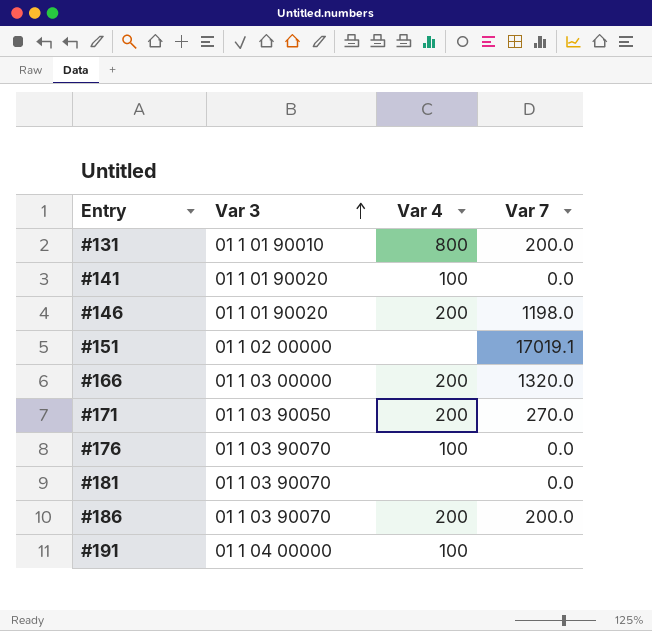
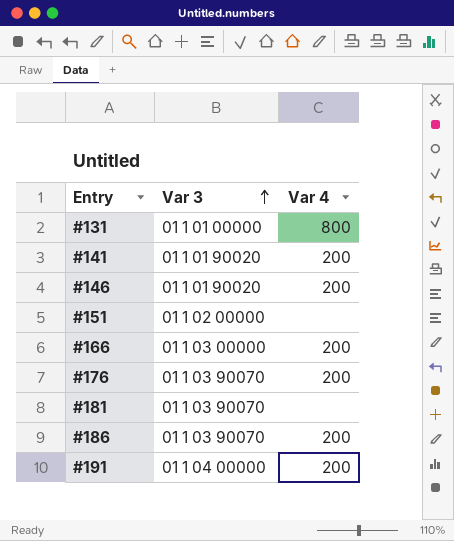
column Var 7 | position: 4 -> none
row #171: 01 1 03 90050 | 200 | 270.0 -> none
#131 | Var 3: 01 1 01 90010 -> 01 1 01 00000
#141 | Var 4: 100 -> 200
#176 | Var 4: 100 -> 200
#191 | Var 4: 100 -> 200

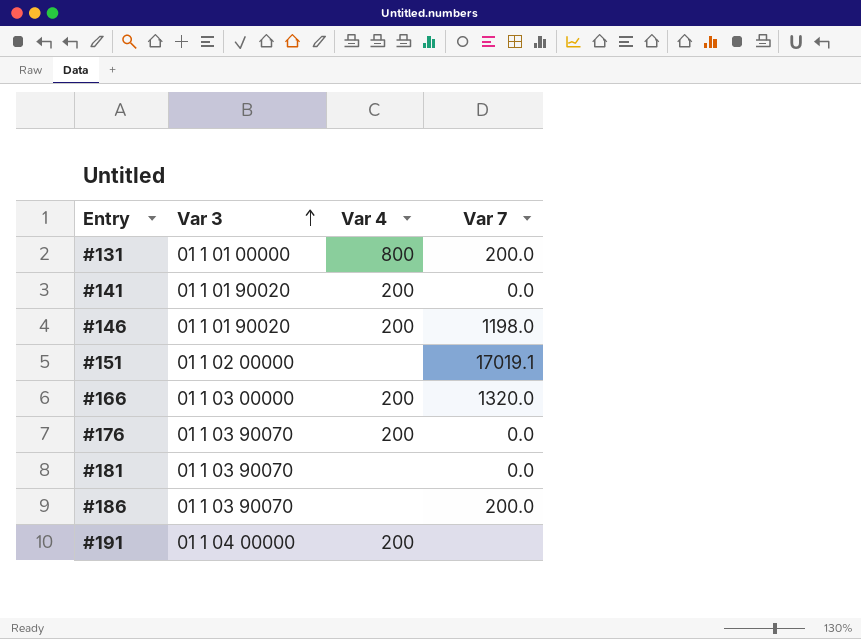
column Var 7 | position: none -> 4
#186 | Var 4: 200 -> none

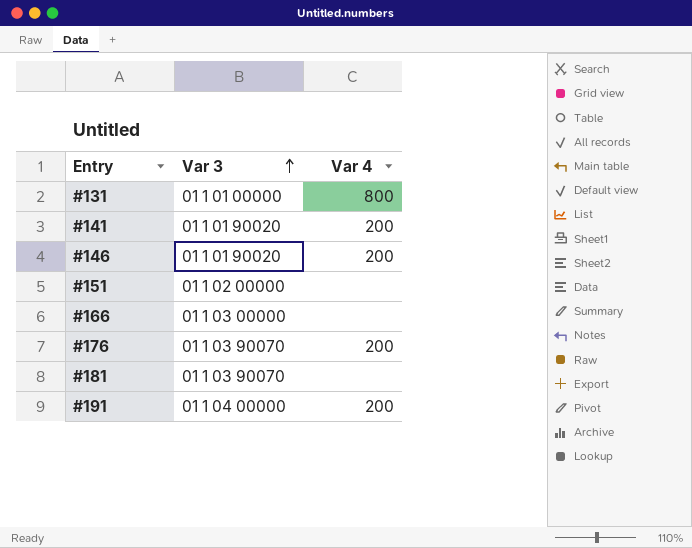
column Var 7 | position: 4 -> none
row #186: 01 1 03 90070 | none | 200.0 -> none
#166 | Var 4: 200 -> none

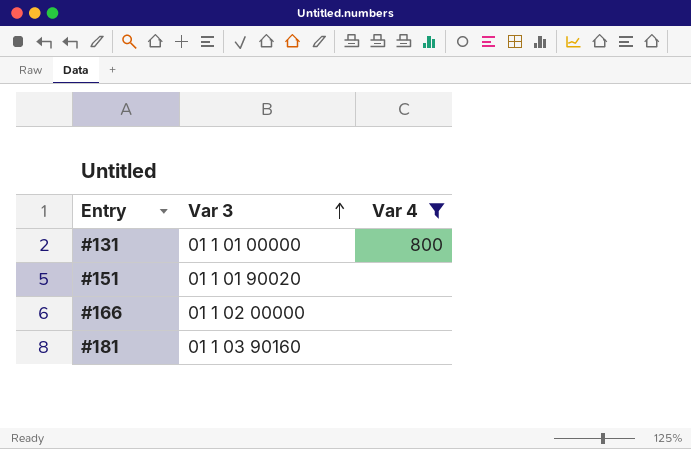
filter: none -> Var 4 != 200
#151 | Var 3: 01 1 02 00000 -> 01 1 01 90020
#166 | Var 3: 01 1 03 00000 -> 01 1 02 00000
#181 | Var 3: 01 1 03 90070 -> 01 1 03 90160

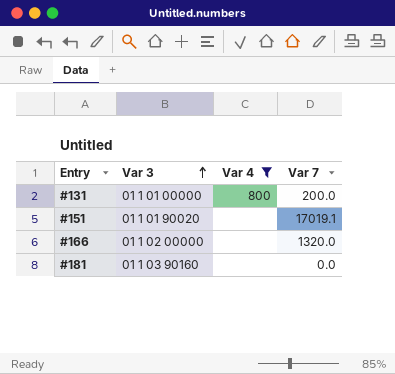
column Var 7 | position: none -> 4

